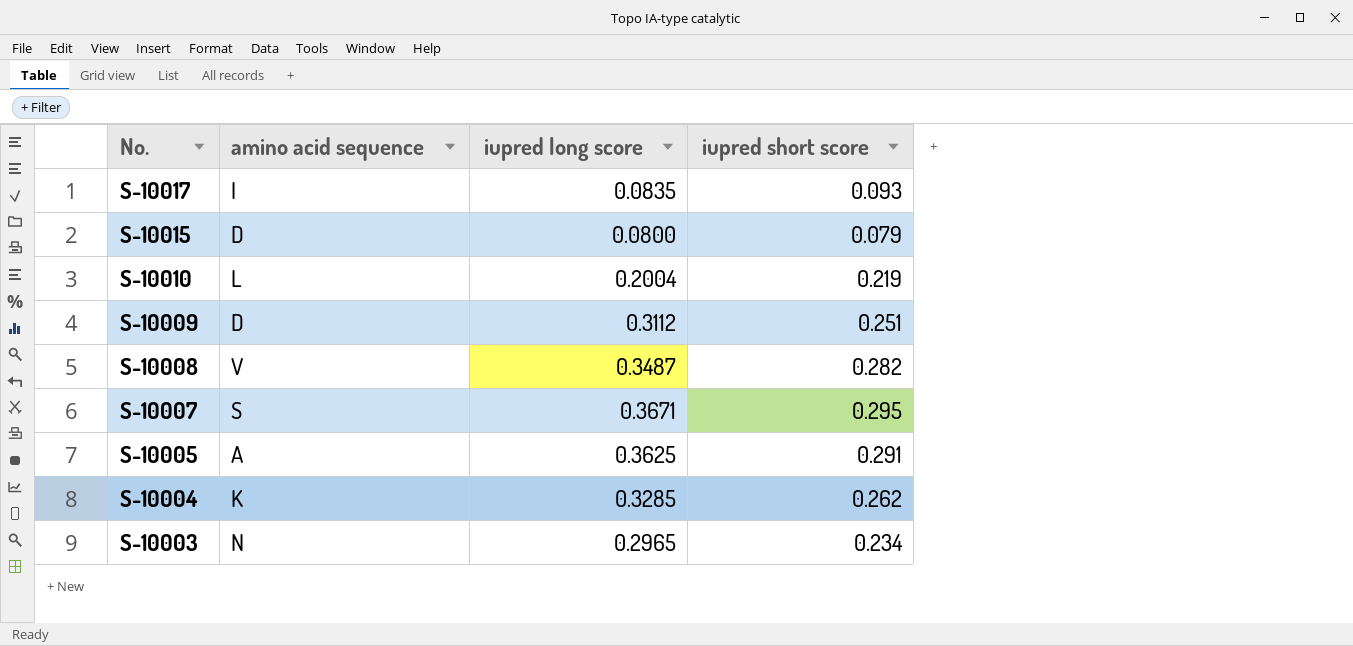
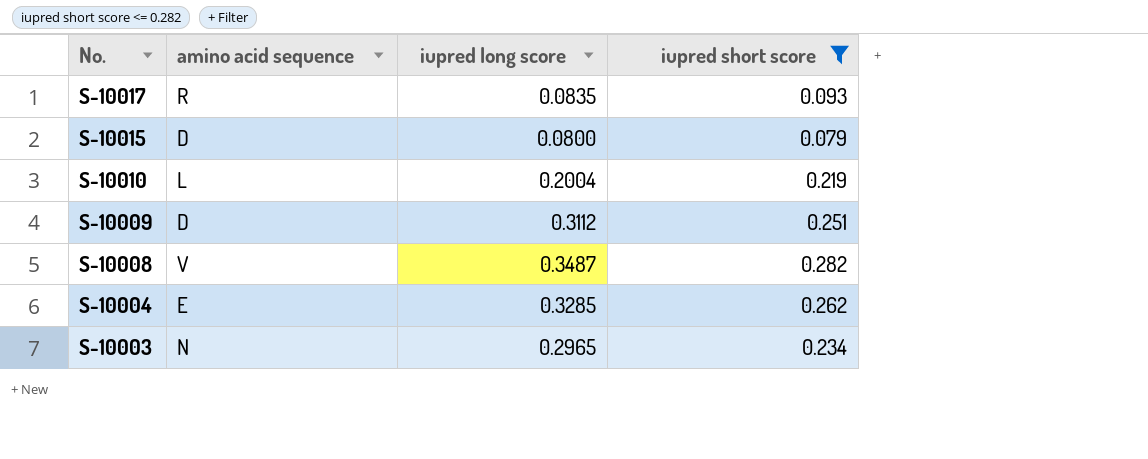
filter: none -> iupred short score <= 0.282
S-10017 | amino acid sequence: I -> R
S-10004 | amino acid sequence: K -> E

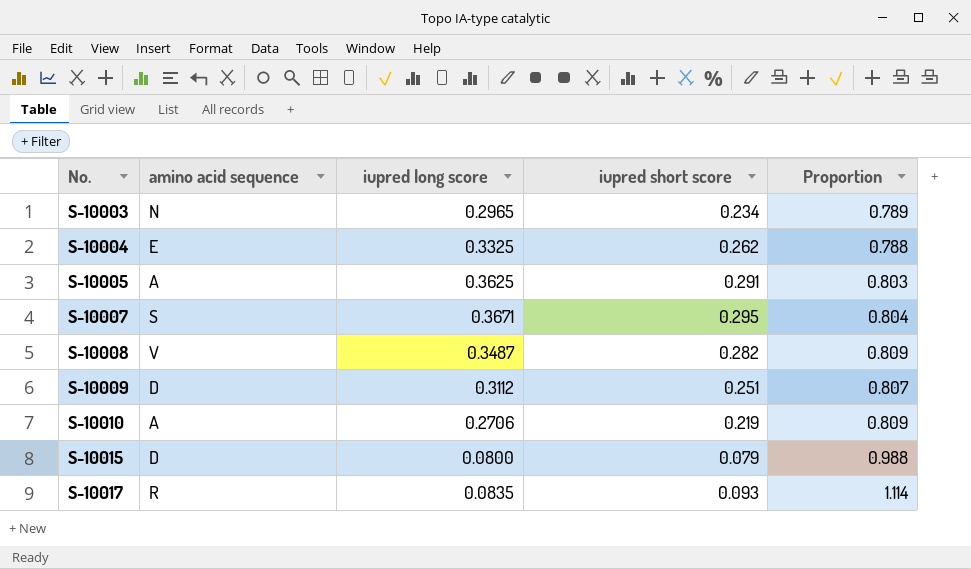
filter: iupred short score <= 0.282 -> none
row order: No. descending -> No. ascending
column Proportion | formula: none -> [iupred short score] / [iupred long score]
S-10004 | iupred long score: 0.3285 -> 0.3325
S-10010 | amino acid sequence: L -> A
S-10010 | iupred long score: 0.2004 -> 0.2706

